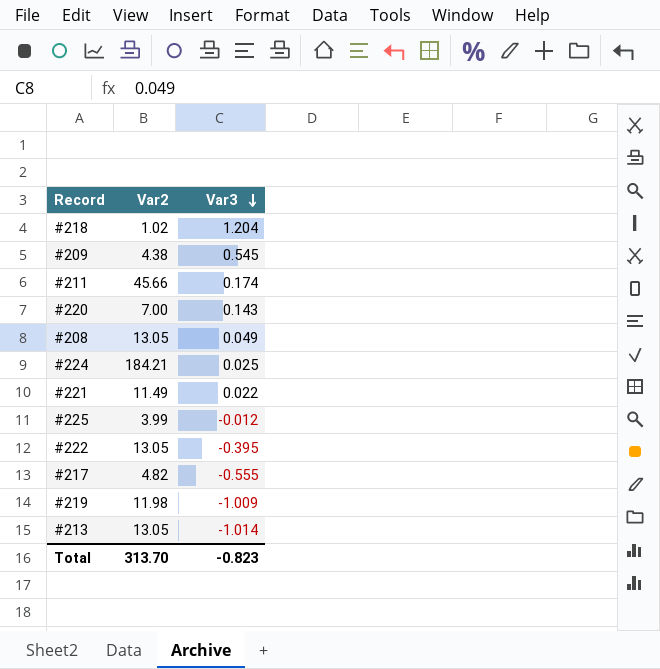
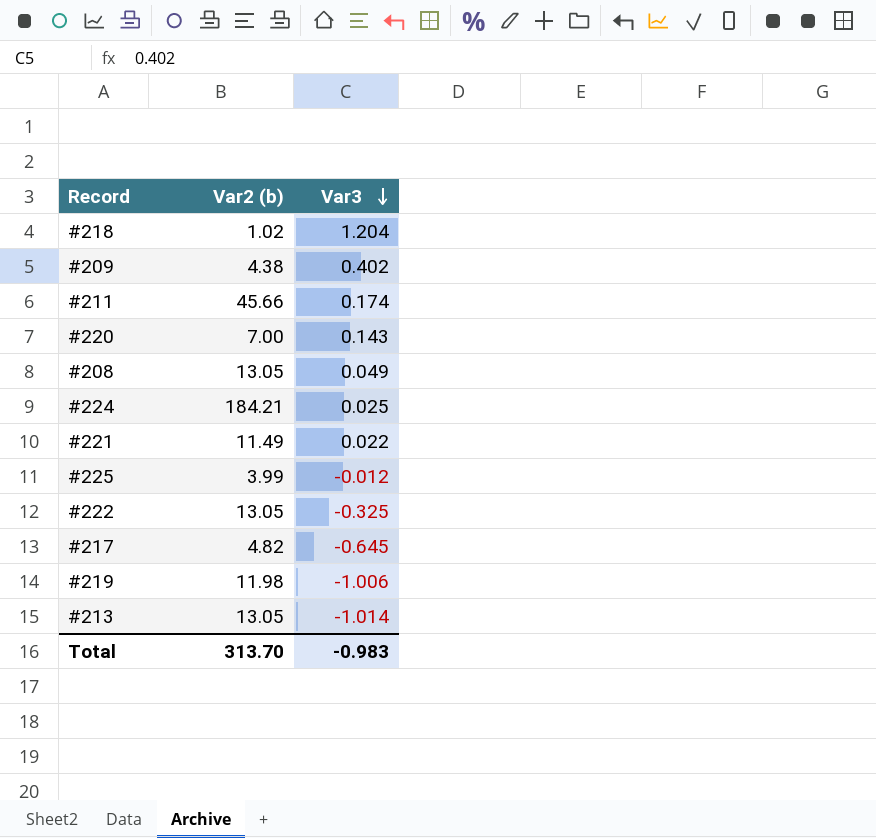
column name: Var2 -> Var2 (b)
#209 | Var3: 0.545 -> 0.402
#222 | Var3: -0.395 -> -0.325
#217 | Var3: -0.555 -> -0.645
#219 | Var3: -1.009 -> -1.006
Total | Var3: -0.823 -> -0.983

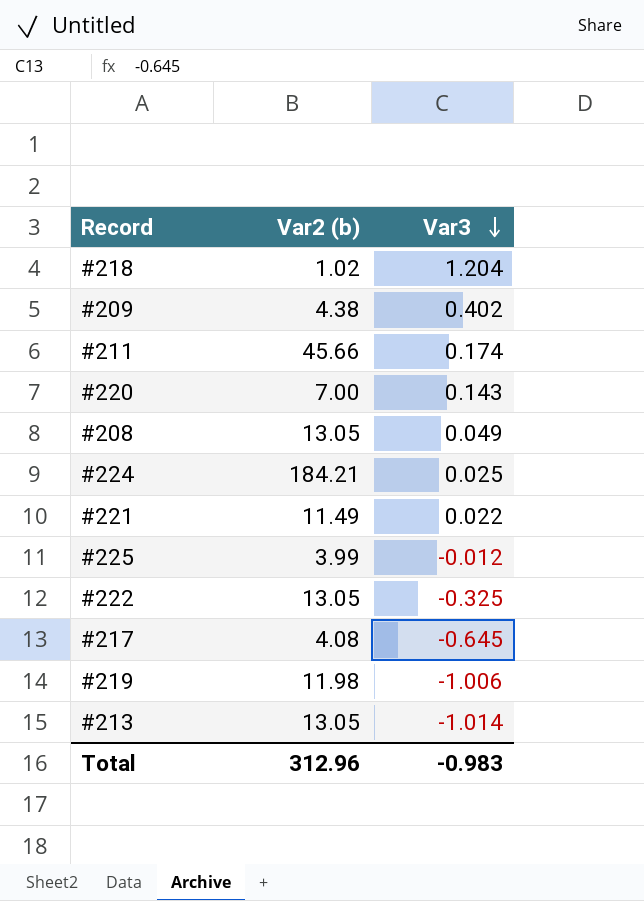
#217 | Var2 (b): 4.82 -> 4.08
Total | Var2 (b): 313.70 -> 312.96

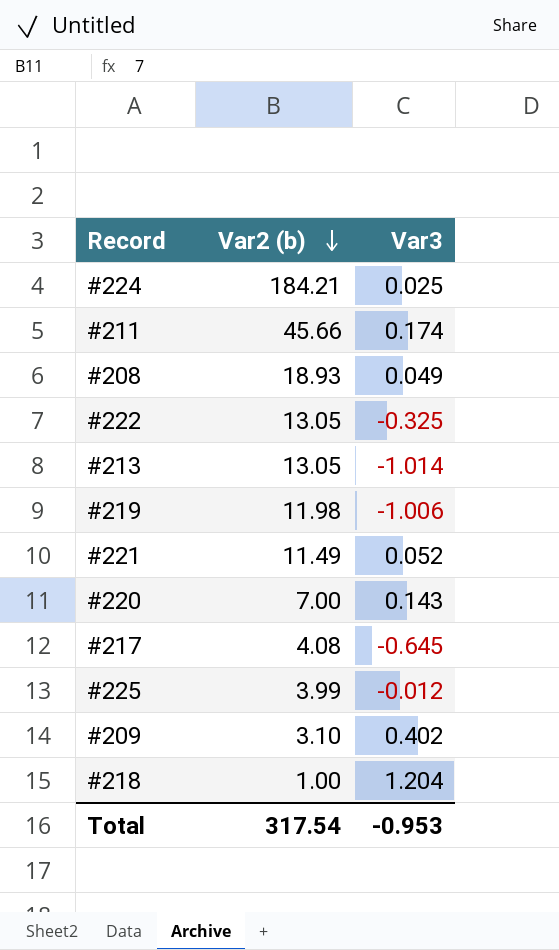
row order: Var3 descending -> Var2 (b) descending
#208 | Var2 (b): 13.05 -> 18.93
#221 | Var3: 0.022 -> 0.052
#209 | Var2 (b): 4.38 -> 3.10
#218 | Var2 (b): 1.02 -> 1.00
Total | Var2 (b): 312.96 -> 317.54
Total | Var3: -0.983 -> -0.953

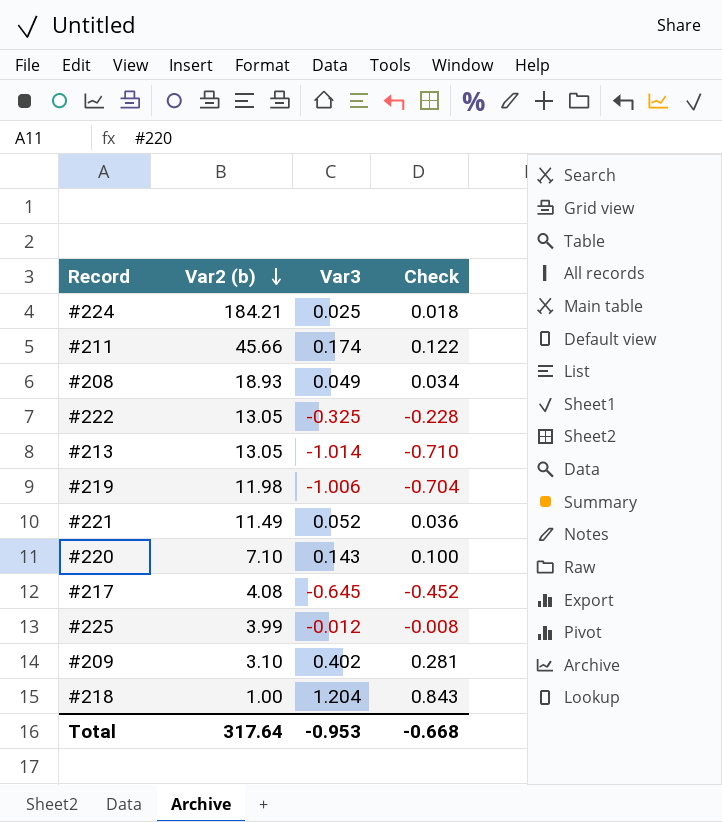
column Check | formula: none -> [Var3] * 0.7
#220 | Var2 (b): 7.00 -> 7.10
Total | Var2 (b): 317.54 -> 317.64

